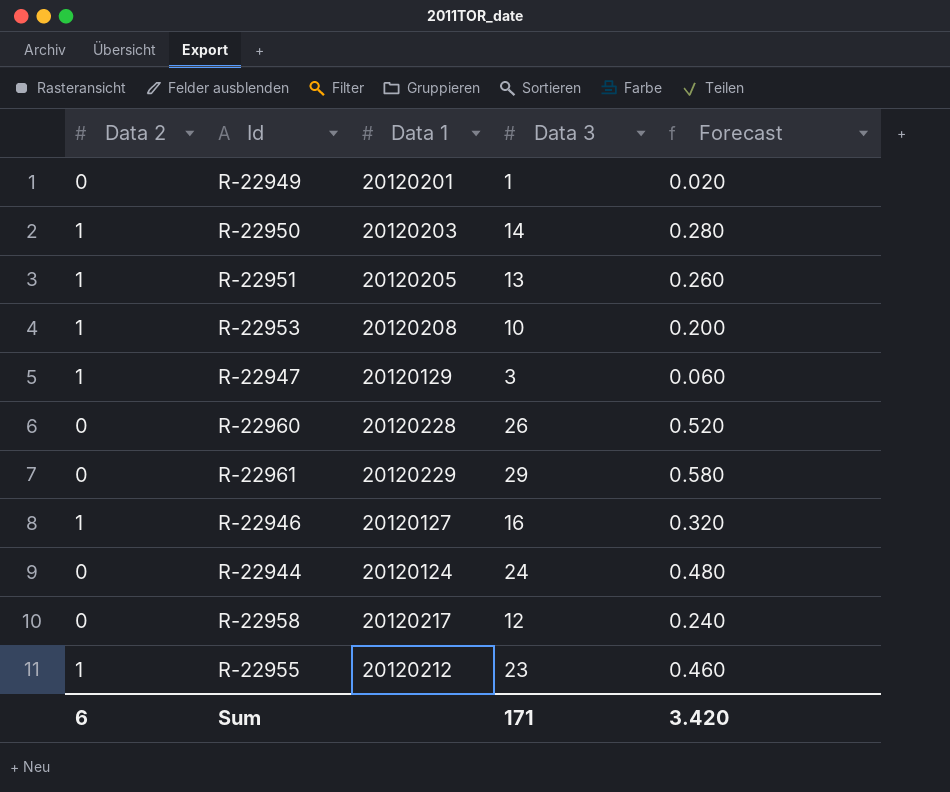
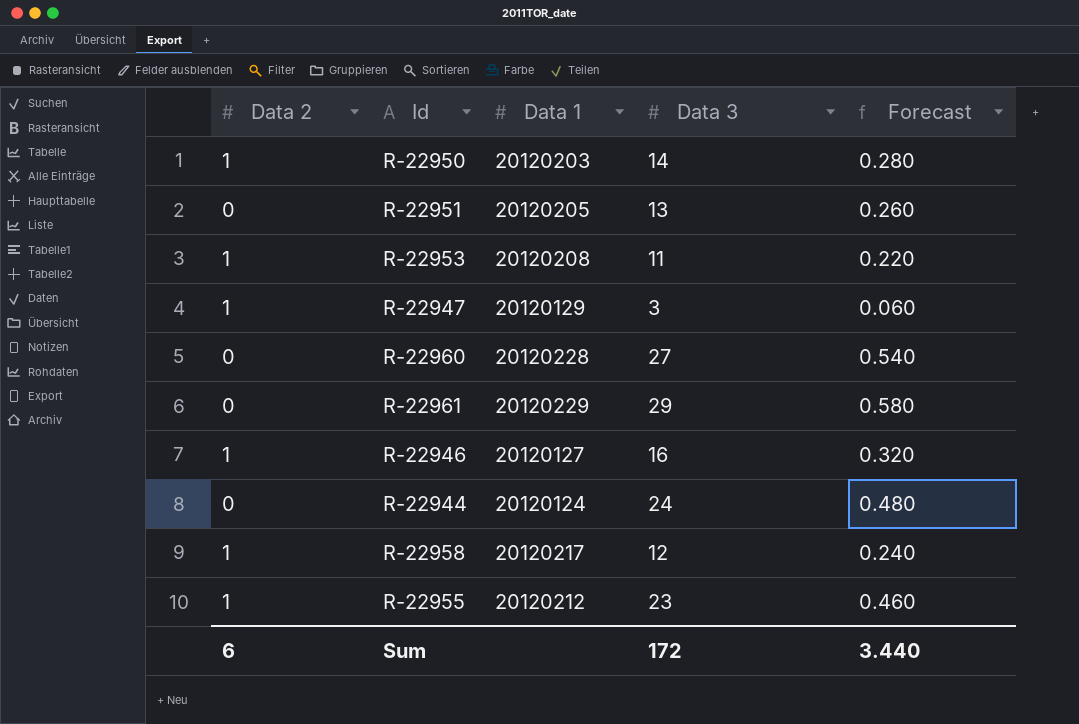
row R-22949: 0 | 20120201 | 1 | 0.020 -> none
R-22951 | Data 2: 1 -> 0
R-22953 | Data 3: 10 -> 11
R-22953 | Forecast: 0.200 -> 0.220
R-22960 | Data 3: 26 -> 27
R-22960 | Forecast: 0.520 -> 0.540
R-22958 | Data 2: 0 -> 1
Sum | Data 3: 171 -> 172
Sum | Forecast: 3.420 -> 3.440

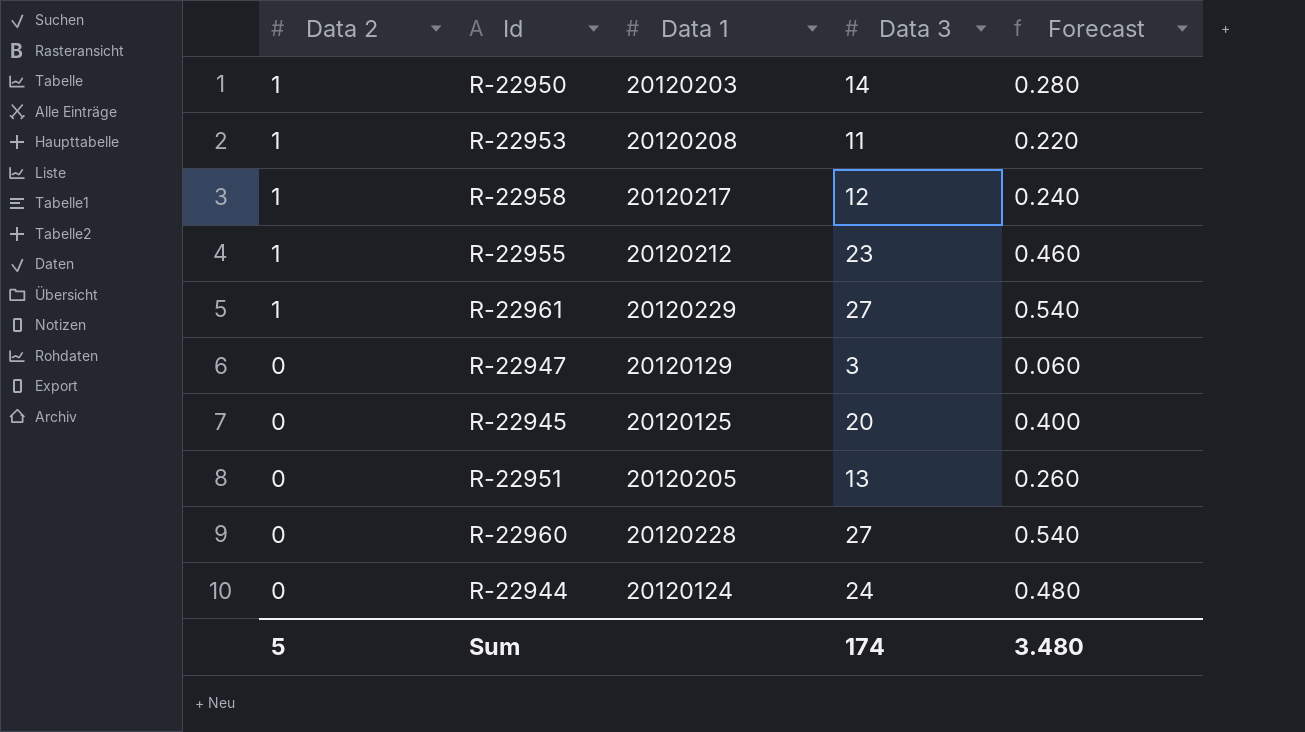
row order: none -> Data 2 descending
row R-22946: 1 | 20120127 | 16 | 0.320 -> none
R-22961 | Data 2: 0 -> 1
R-22961 | Data 3: 29 -> 27
R-22961 | Forecast: 0.580 -> 0.540
R-22947 | Data 2: 1 -> 0
row R-22945: none -> 0 | 20120125 | 20 | 0.400
Sum | Data 2: 6 -> 5
Sum | Data 3: 172 -> 174
Sum | Forecast: 3.440 -> 3.480

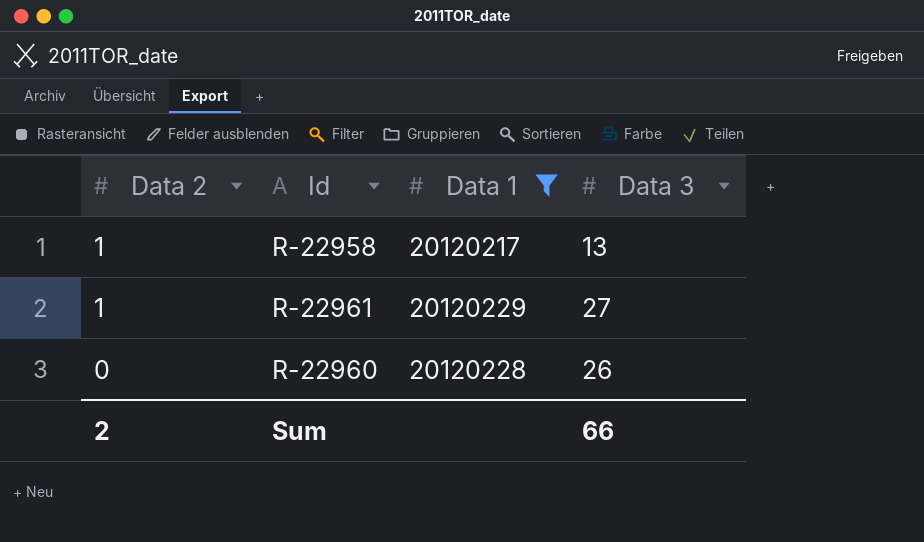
filter: none -> Data 1 >= 20120217
column Forecast | formula: [Data 3] * 0.02 -> none
R-22958 | Data 3: 12 -> 13
R-22960 | Data 3: 27 -> 26
Sum | Data 2: 5 -> 2
Sum | Data 3: 174 -> 66

